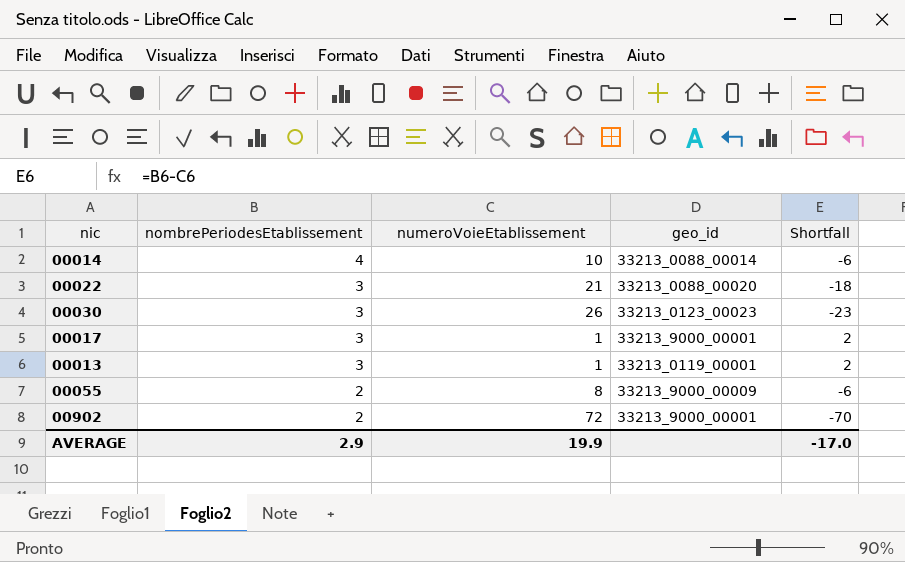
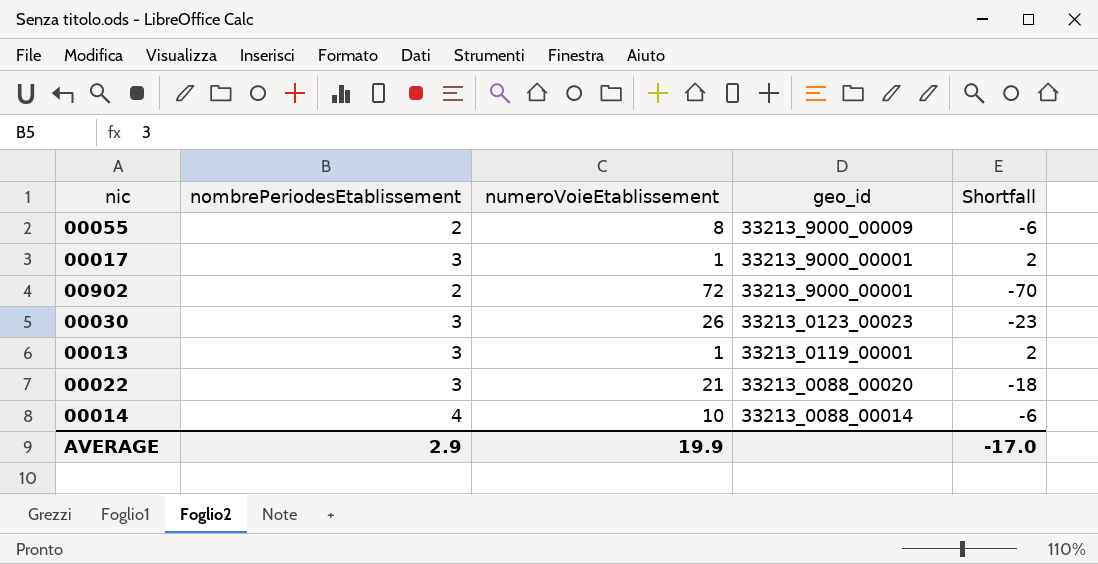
row order: nombrePeriodesEtablissement descending -> geo_id descending

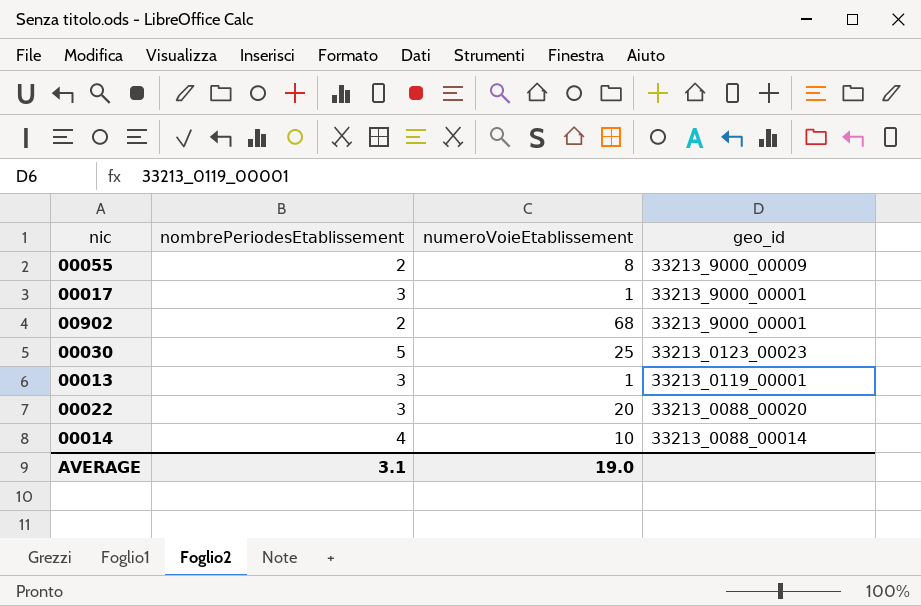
column Shortfall | formula: [nombrePeriodesEtablissement] - [numeroVoieEtablissement] -> none
00902 | numeroVoieEtablissement: 72 -> 68
00030 | nombrePeriodesEtablissement: 3 -> 5
00030 | numeroVoieEtablissement: 26 -> 25
00022 | numeroVoieEtablissement: 21 -> 20
AVERAGE | nombrePeriodesEtablissement: 2.9 -> 3.1
AVERAGE | numeroVoieEtablissement: 19.9 -> 19.0

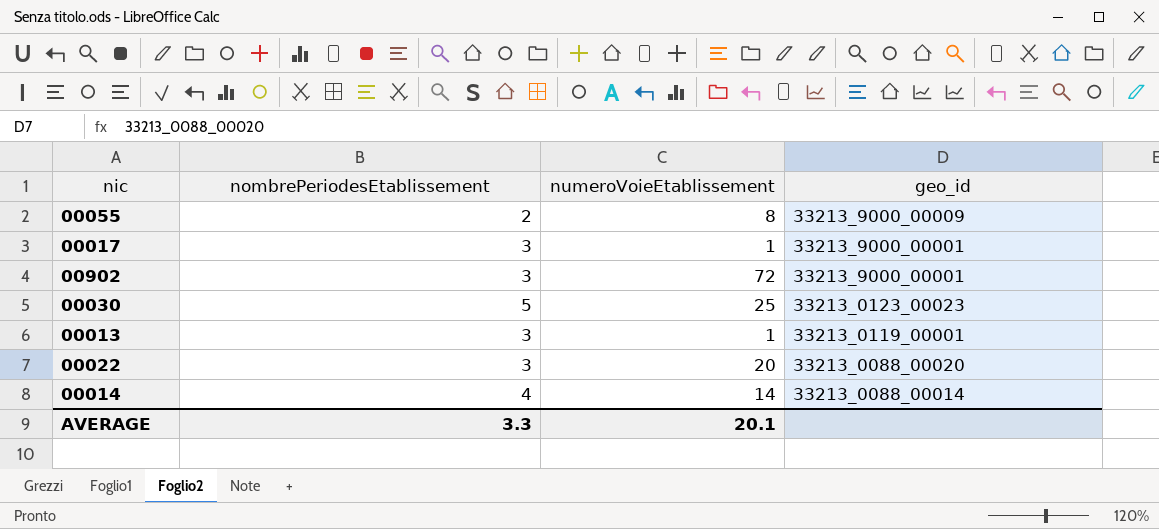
00902 | nombrePeriodesEtablissement: 2 -> 3
00902 | numeroVoieEtablissement: 68 -> 72
00014 | numeroVoieEtablissement: 10 -> 14
AVERAGE | nombrePeriodesEtablissement: 3.1 -> 3.3
AVERAGE | numeroVoieEtablissement: 19.0 -> 20.1

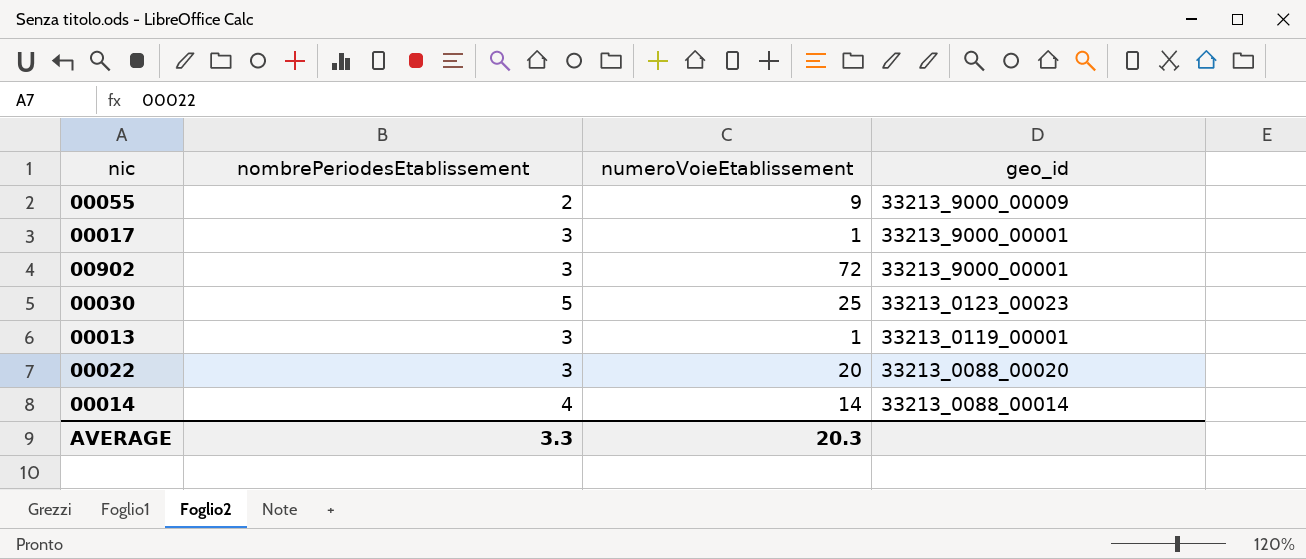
00055 | numeroVoieEtablissement: 8 -> 9
AVERAGE | numeroVoieEtablissement: 20.1 -> 20.3

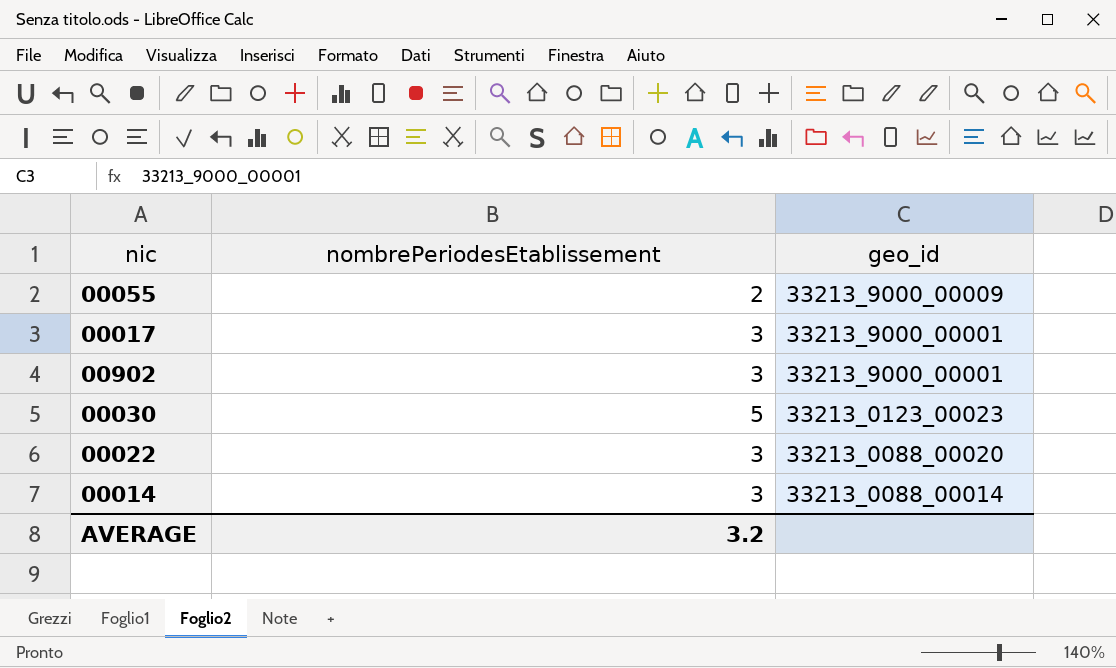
column numeroVoieEtablissement | position: 3 -> none
row 00013: 3 | 1 | 33213_0119_00001 -> none
00014 | nombrePeriodesEtablissement: 4 -> 3
AVERAGE | nombrePeriodesEtablissement: 3.3 -> 3.2

